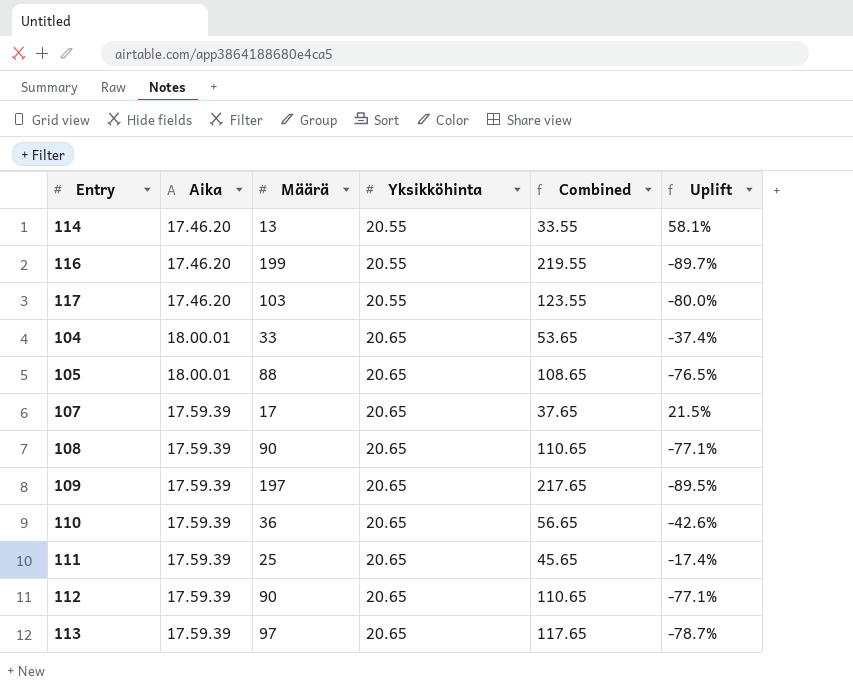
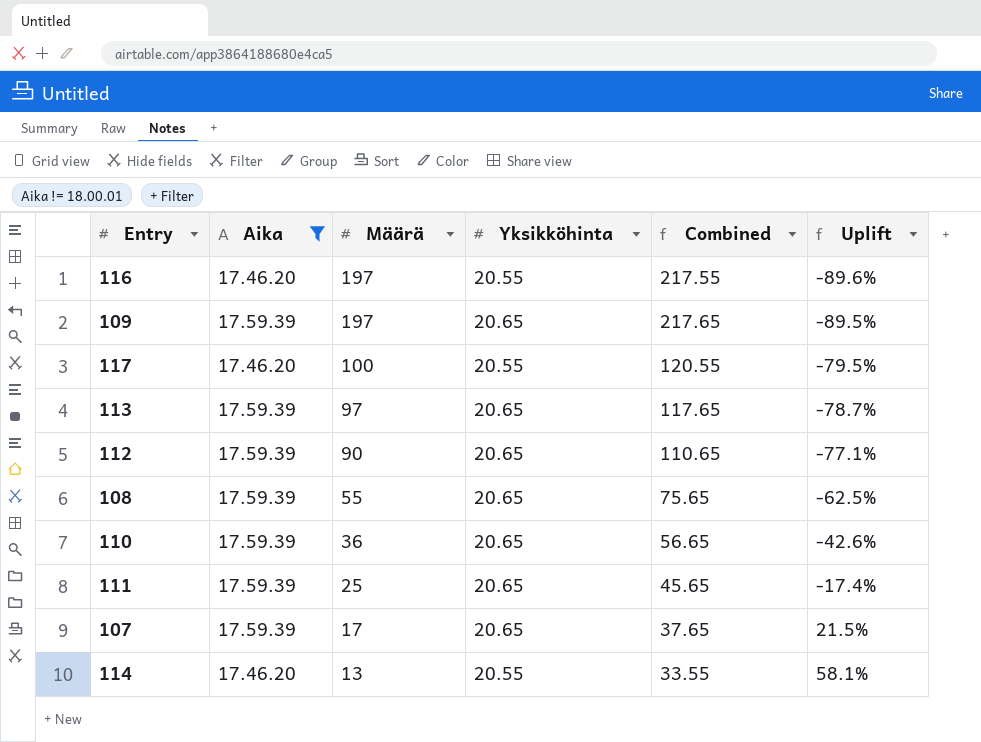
filter: none -> Aika != 18.00.01
row order: Yksikköhinta ascending -> Määrä descending
116 | Määrä: 199 -> 197
116 | Combined: 219.55 -> 217.55
116 | Uplift: -89.7% -> -89.6%
117 | Määrä: 103 -> 100
117 | Combined: 123.55 -> 120.55
117 | Uplift: -80.0% -> -79.5%
108 | Määrä: 90 -> 55
108 | Combined: 110.65 -> 75.65
108 | Uplift: -77.1% -> -62.5%

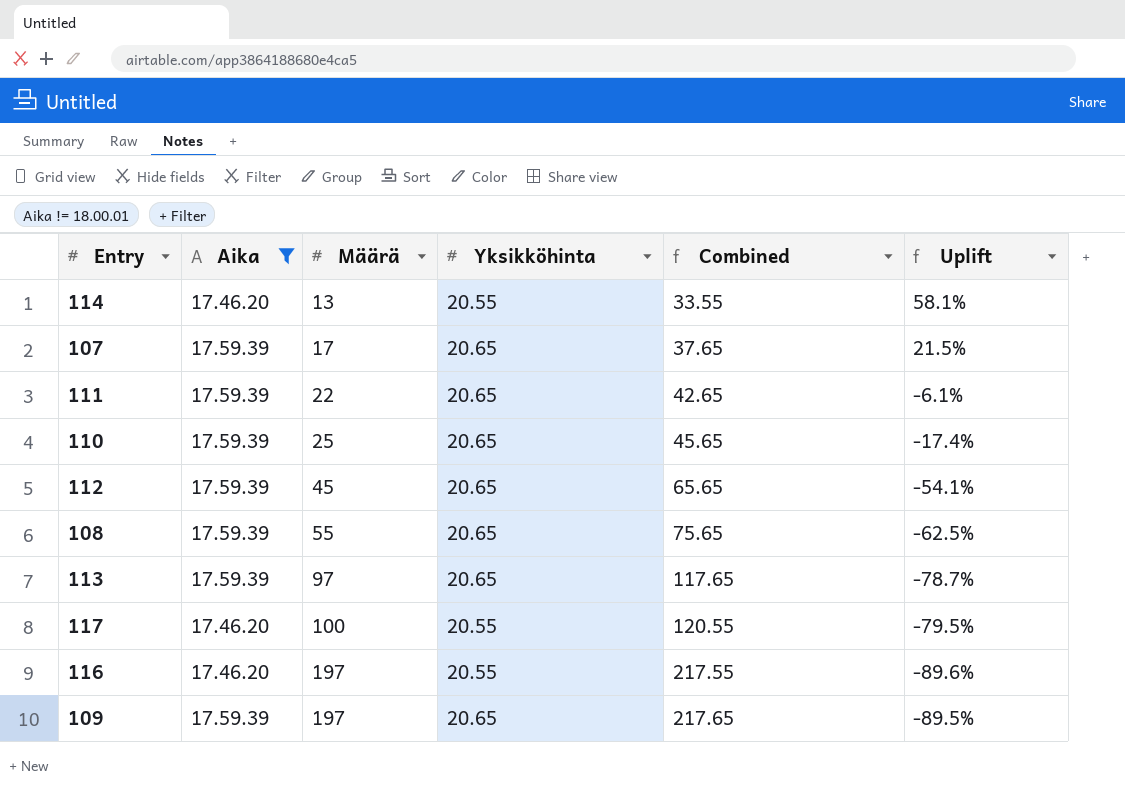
row order: Määrä descending -> Määrä ascending
111 | Määrä: 25 -> 22
111 | Combined: 45.65 -> 42.65
111 | Uplift: -17.4% -> -6.1%
110 | Määrä: 36 -> 25
110 | Combined: 56.65 -> 45.65
110 | Uplift: -42.6% -> -17.4%
112 | Määrä: 90 -> 45
112 | Combined: 110.65 -> 65.65
112 | Uplift: -77.1% -> -54.1%

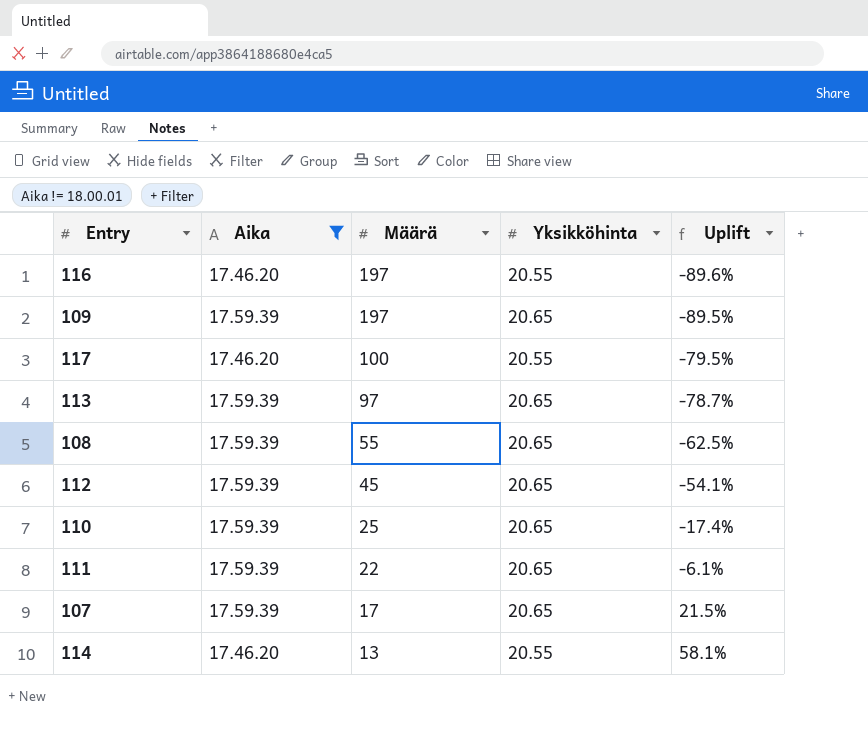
row order: Määrä ascending -> Määrä descending
column Combined | formula: [Määrä] + [Yksikköhinta] -> none

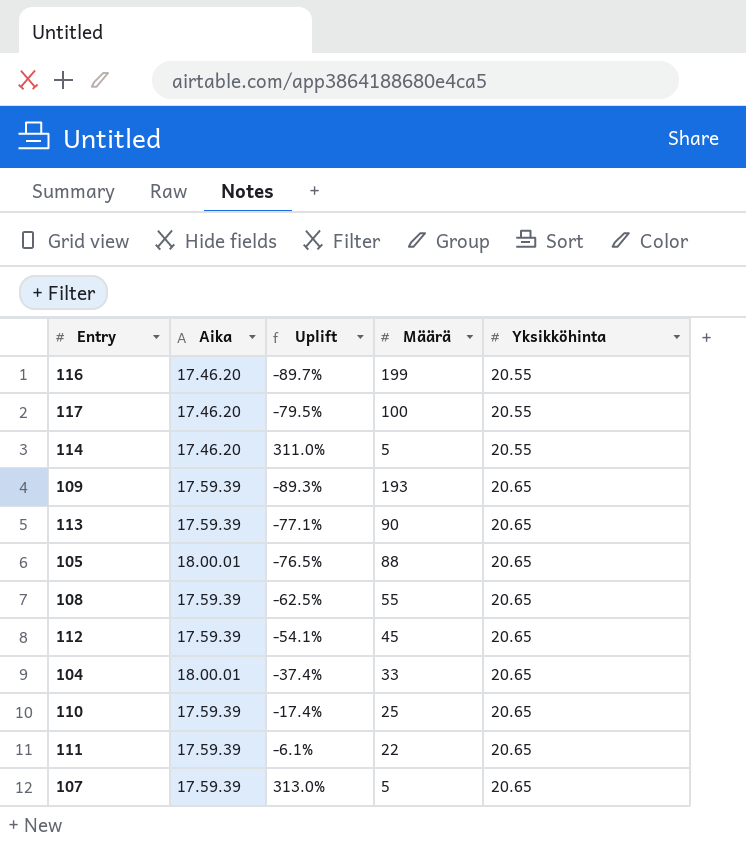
filter: Aika != 18.00.01 -> none
row order: Määrä descending -> Yksikköhinta ascending
column Uplift | position: 5 -> 3
116 | Uplift: -89.6% -> -89.7%
116 | Määrä: 197 -> 199
114 | Uplift: 58.1% -> 311.0%
114 | Määrä: 13 -> 5
109 | Uplift: -89.5% -> -89.3%
109 | Määrä: 197 -> 193
113 | Uplift: -78.7% -> -77.1%
113 | Määrä: 97 -> 90
107 | Uplift: 21.5% -> 313.0%
107 | Määrä: 17 -> 5

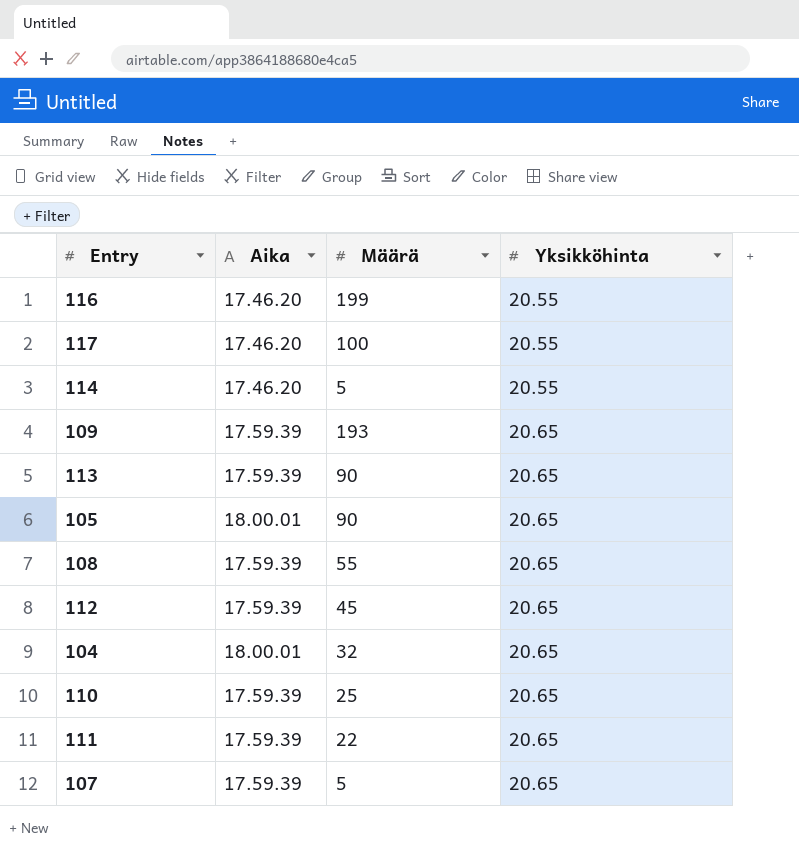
column Uplift | formula: ([Yksikköhinta] - [Määrä]) / [Määrä] -> none
105 | Määrä: 88 -> 90
104 | Määrä: 33 -> 32

